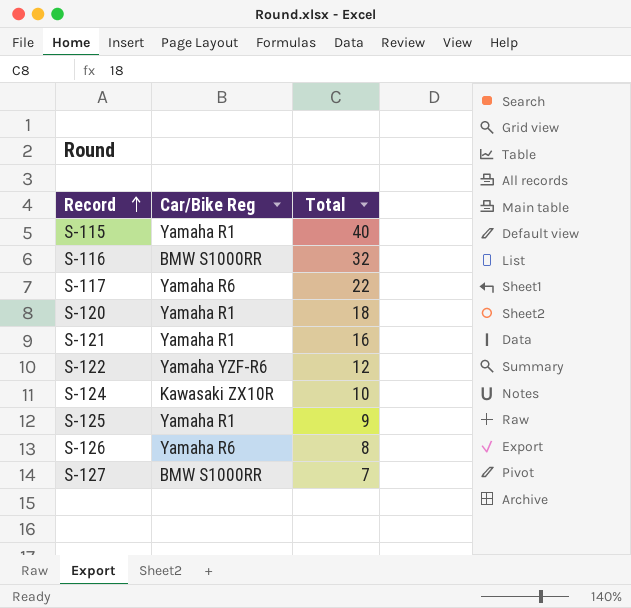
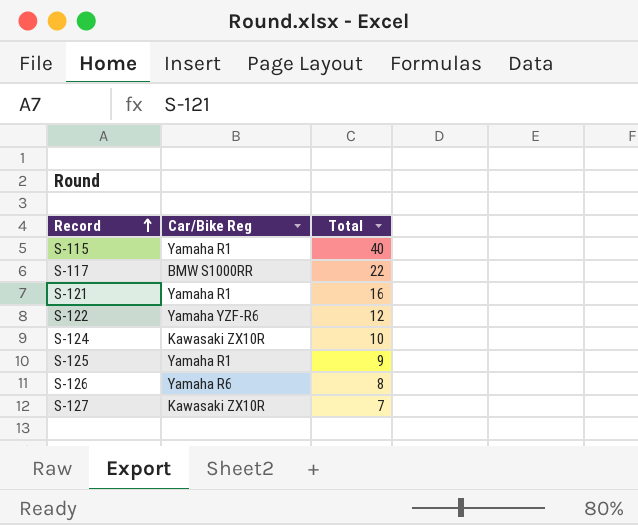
row S-116: BMW S1000RR | 32 -> none
row S-120: Yamaha R1 | 18 -> none
S-117 | Car/Bike Reg: Yamaha R6 -> BMW S1000RR
S-127 | Car/Bike Reg: BMW S1000RR -> Kawasaki ZX10R

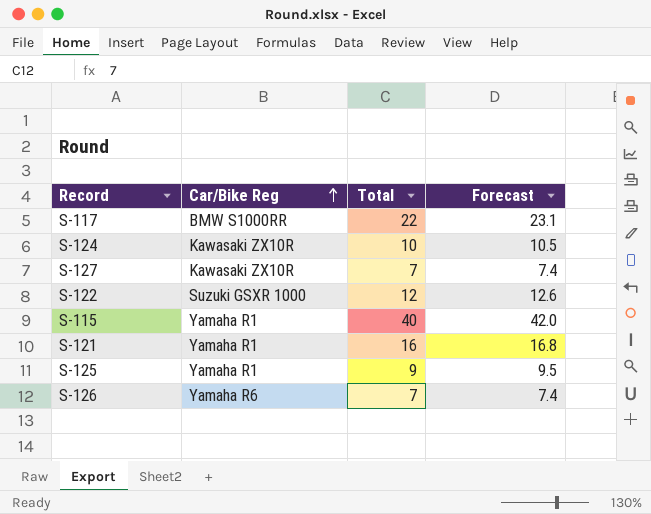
row order: Record ascending -> Car/Bike Reg ascending
column Forecast | formula: none -> [Total] * 1.05
S-122 | Car/Bike Reg: Yamaha YZF-R6 -> Suzuki GSXR 1000
S-126 | Total: 8 -> 7

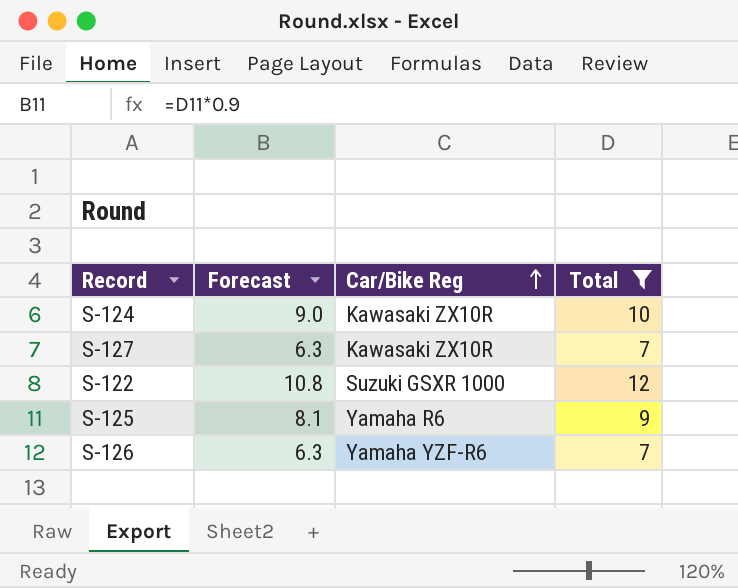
filter: none -> Total <= 12
column Forecast | formula: [Total] * 1.05 -> [Total] * 0.9
column Forecast | position: 4 -> 2
S-125 | Car/Bike Reg: Yamaha R1 -> Yamaha R6
S-126 | Car/Bike Reg: Yamaha R6 -> Yamaha YZF-R6

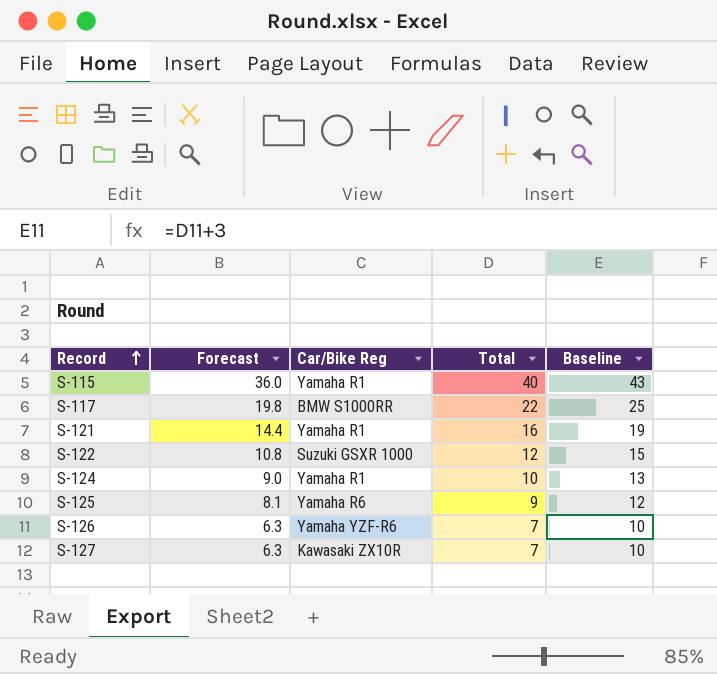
filter: Total <= 12 -> none
row order: Car/Bike Reg ascending -> Record ascending
column Baseline | formula: none -> [Total] + 3
S-124 | Car/Bike Reg: Kawasaki ZX10R -> Yamaha R1

